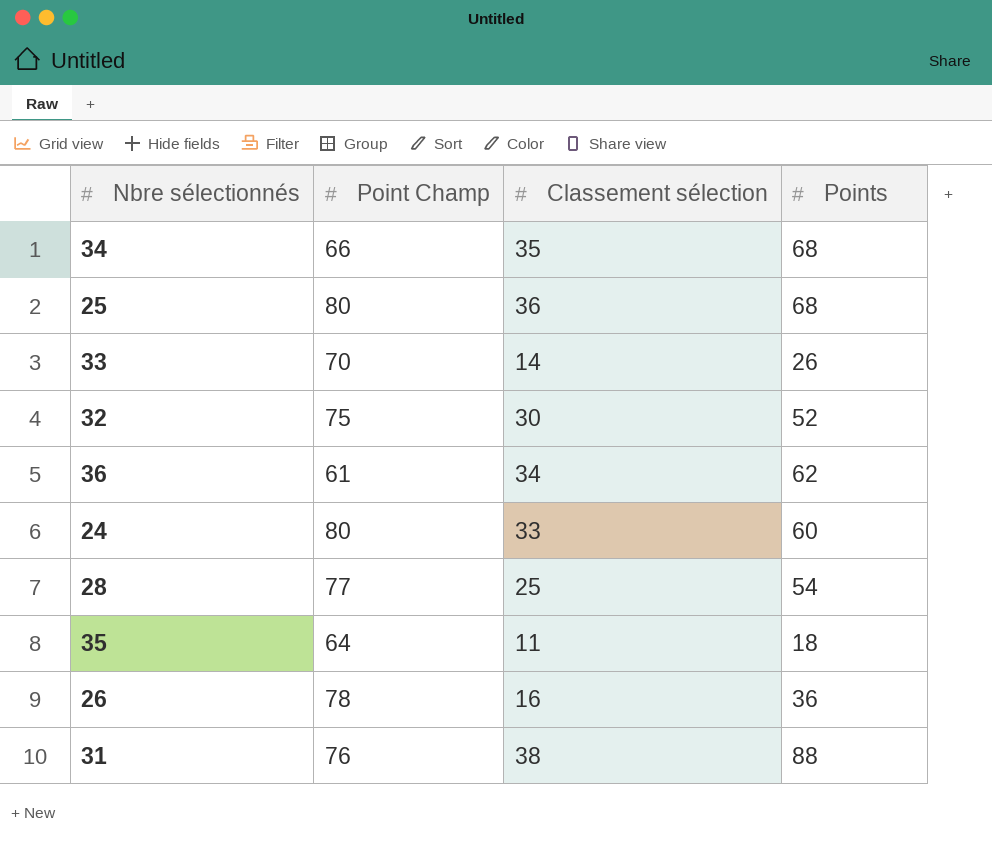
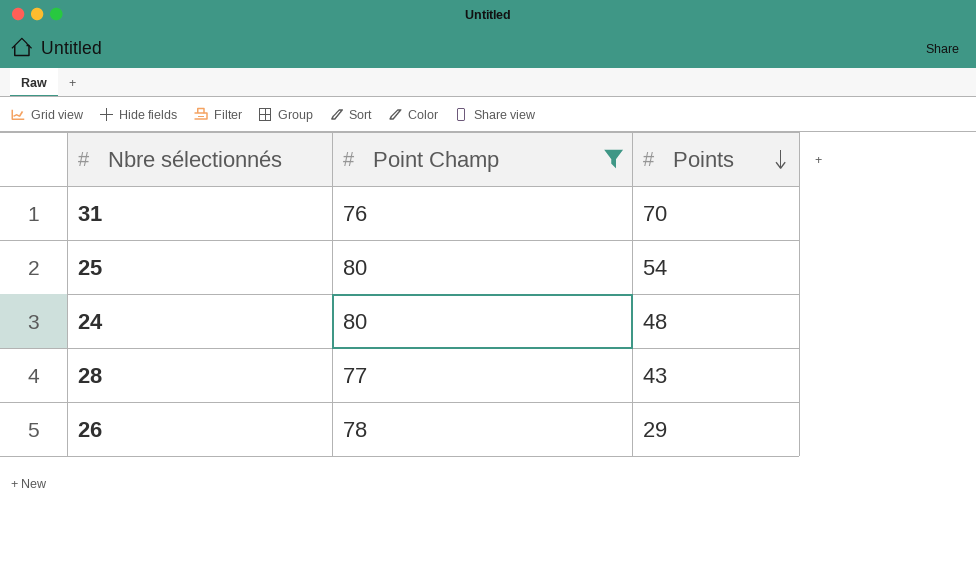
filter: none -> Point Champ >= 76
row order: none -> Points descending
column Classement sélection | position: 3 -> none
31 | Points: 88 -> 70
25 | Points: 68 -> 54
24 | Points: 60 -> 48
28 | Points: 54 -> 43
26 | Points: 36 -> 29

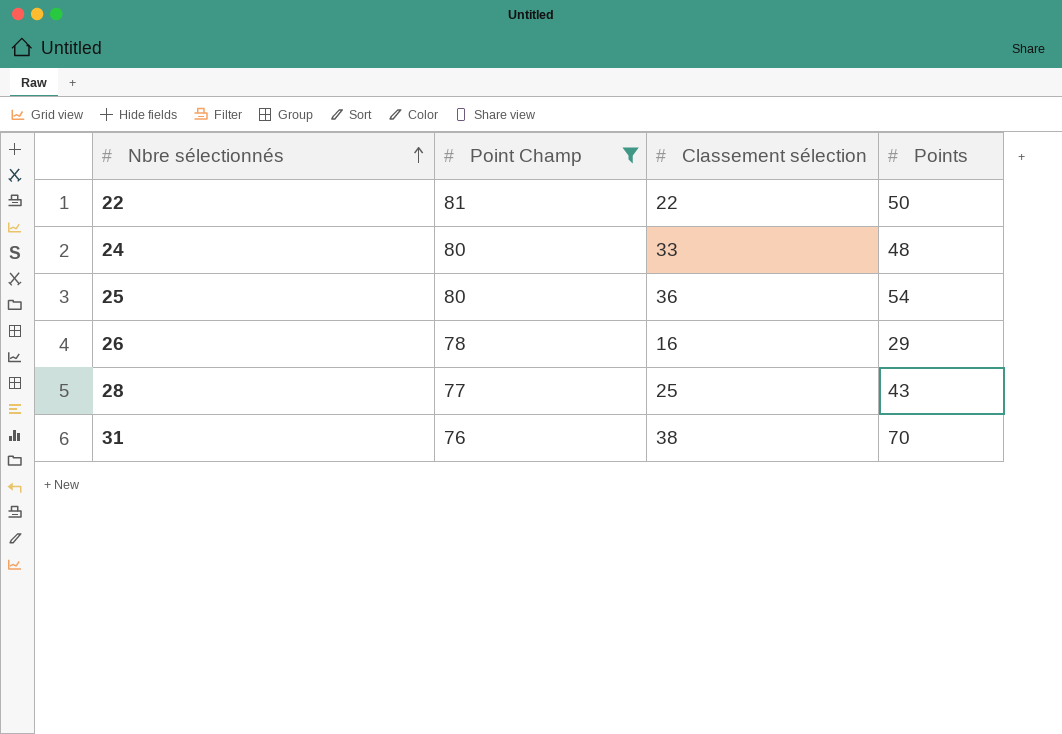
row order: Points descending -> Nbre sélectionnés ascending
column Classement sélection | position: none -> 3
row 22: none -> 81 | 22 | 50

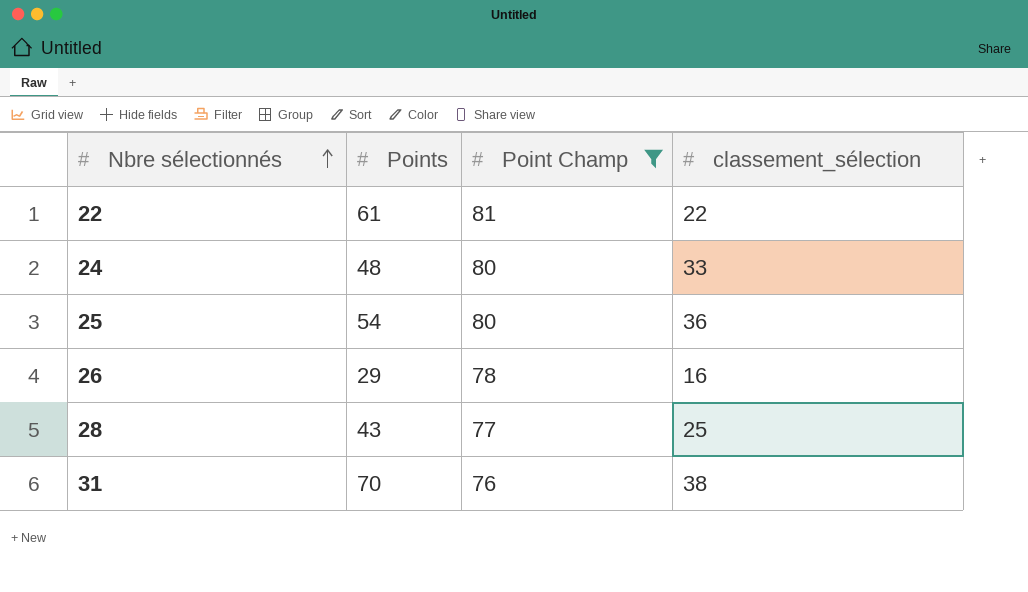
column Points | position: 4 -> 2
column name: Classement sélection -> classement_sélection
22 | Points: 50 -> 61

